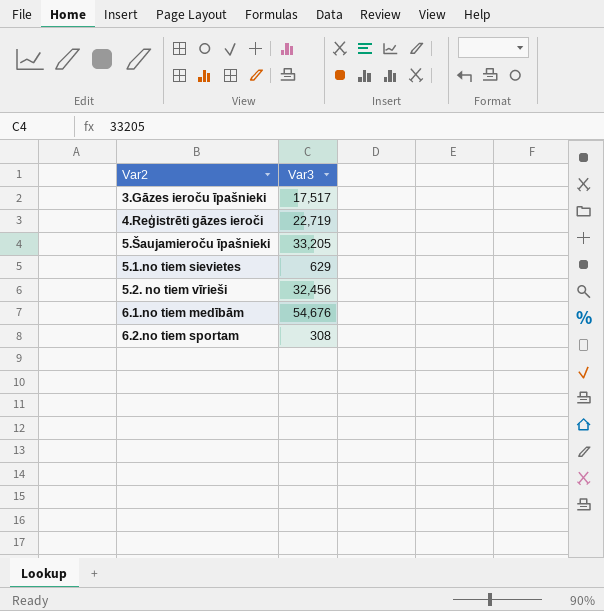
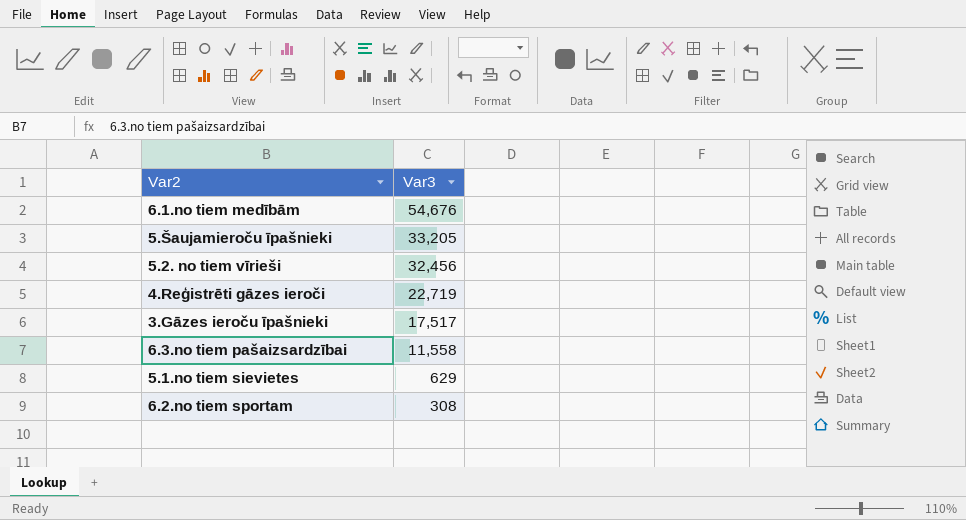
row order: none -> Var3 descending
row 6.3.no tiem pašaizsardzībai: none -> 11,558

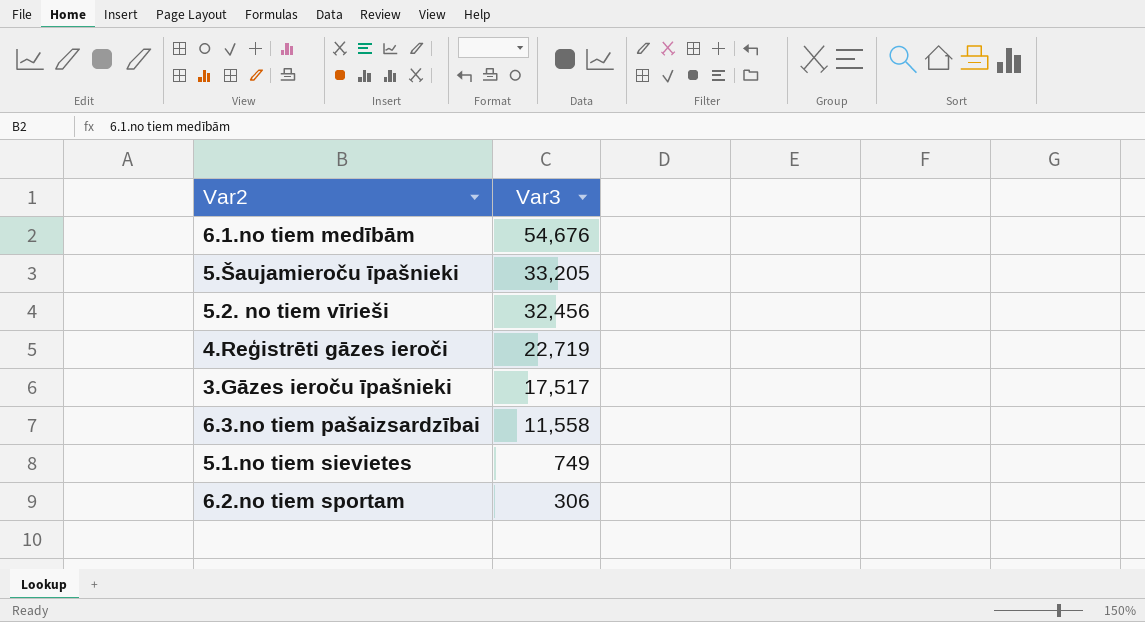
5.1.no tiem sievietes | Var3: 629 -> 749
6.2.no tiem sportam | Var3: 308 -> 306

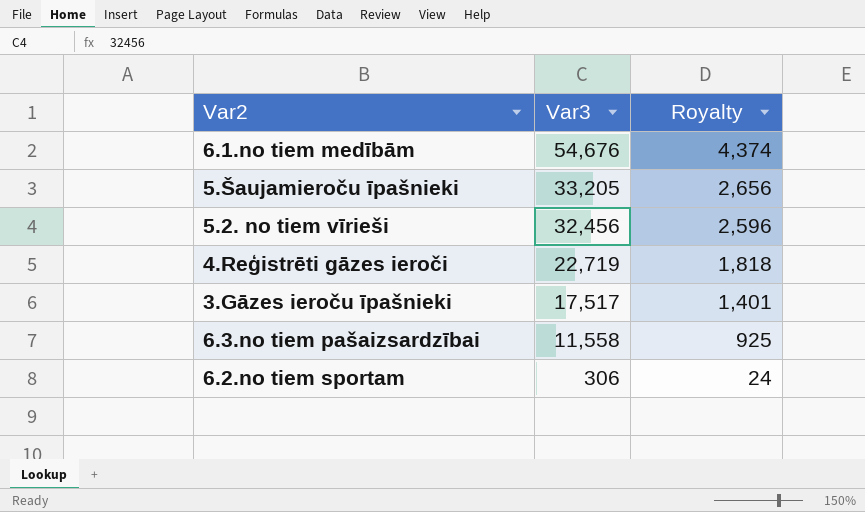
column Royalty | formula: none -> [Var3] * 0.08
row 5.1.no tiem sievietes: 749 -> none

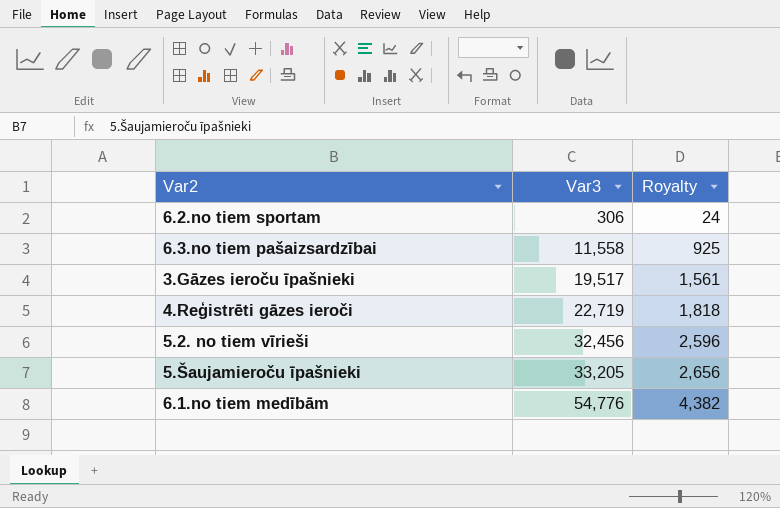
row order: Var3 descending -> Var3 ascending
3.Gāzes ieroču īpašnieki | Var3: 17,517 -> 19,517
3.Gāzes ieroču īpašnieki | Royalty: 1,401 -> 1,561
6.1.no tiem medībām | Var3: 54,676 -> 54,776
6.1.no tiem medībām | Royalty: 4,374 -> 4,382

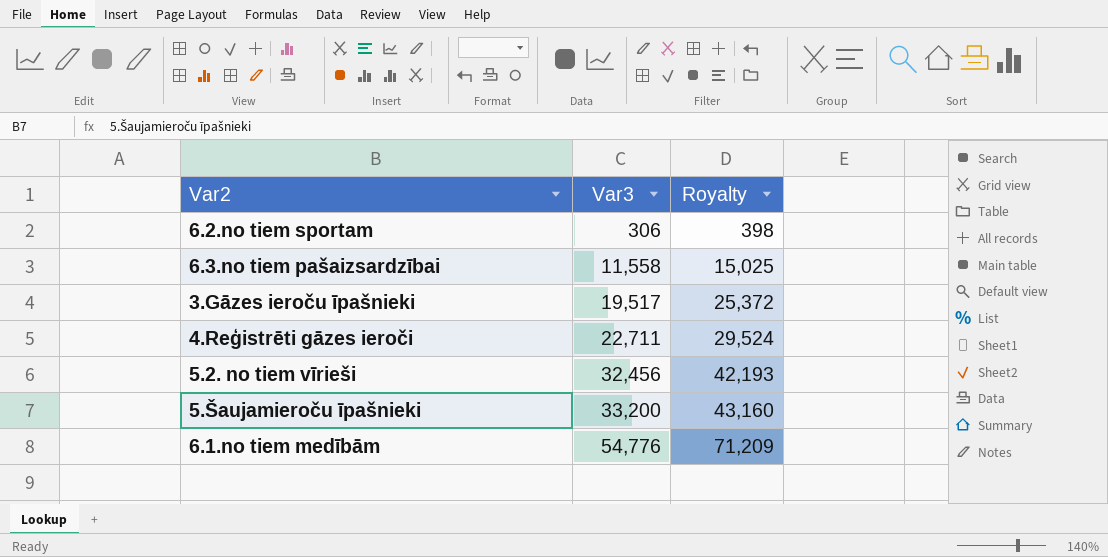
column Royalty | formula: [Var3] * 0.08 -> [Var3] * 1.3
4.Reģistrēti gāzes ieroči | Var3: 22,719 -> 22,711
5.Šaujamieroču īpašnieki | Var3: 33,205 -> 33,200

